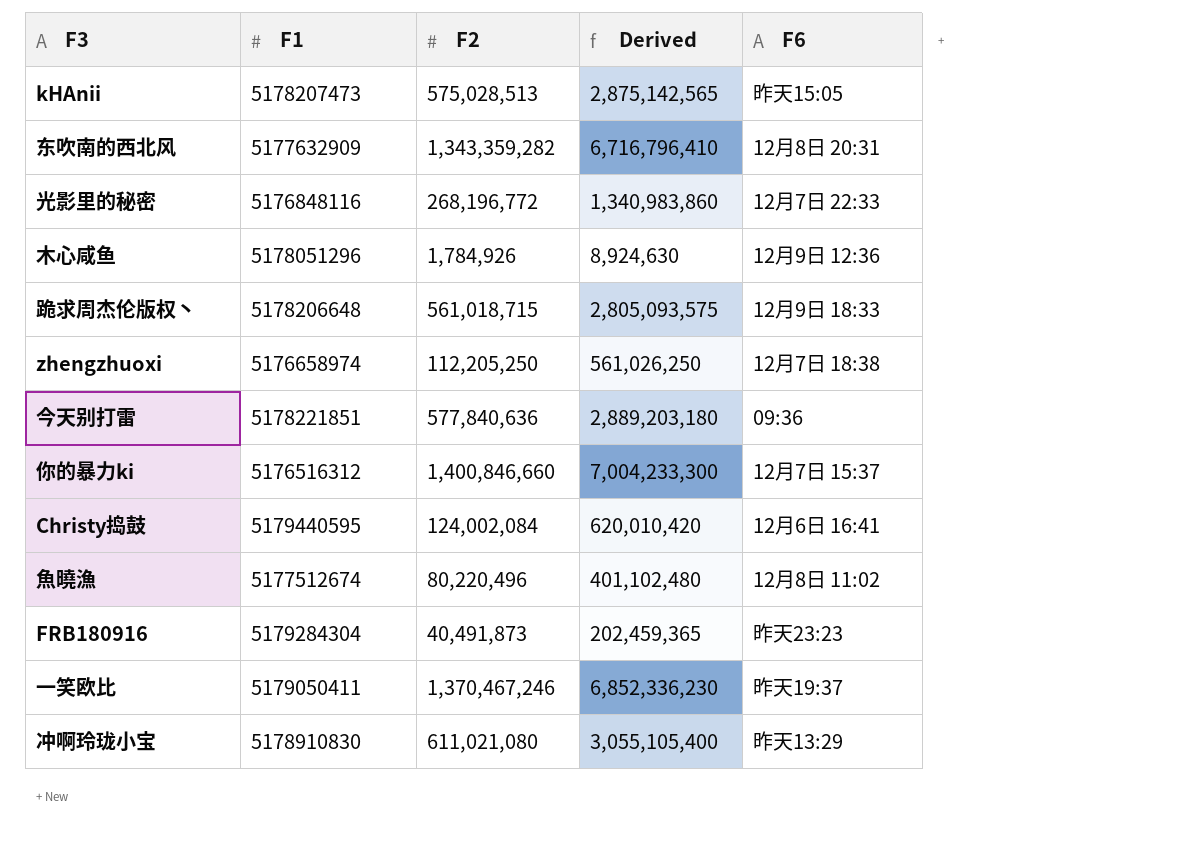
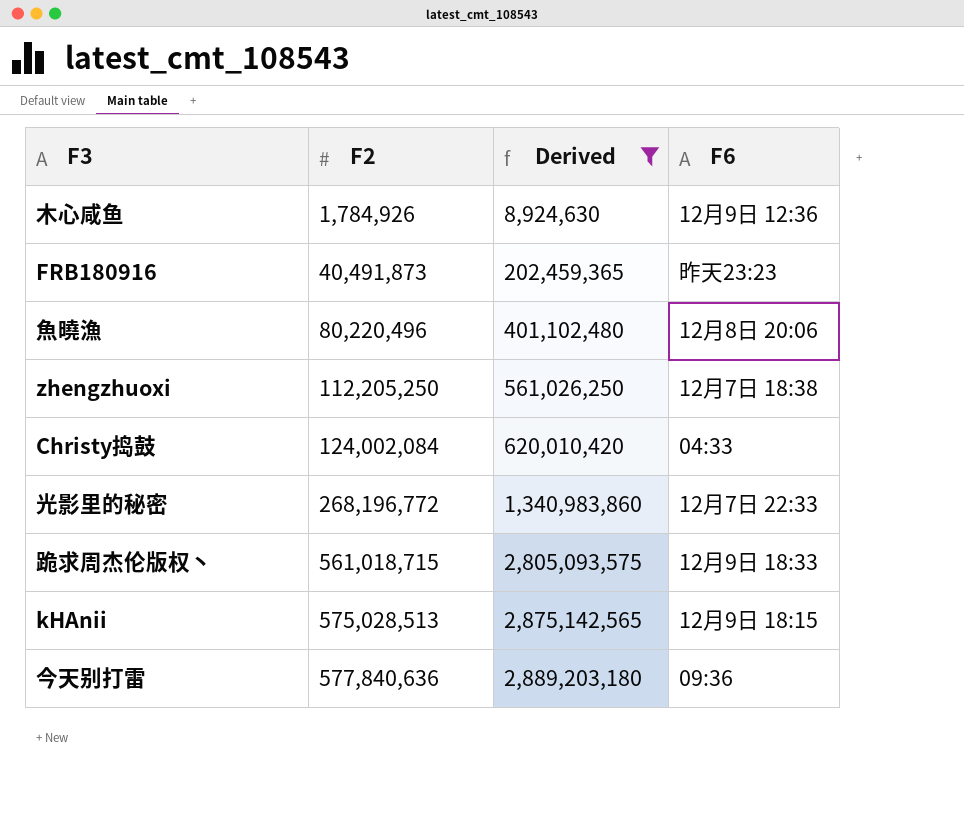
filter: none -> Derived <= 2,889,203,180
row order: none -> F2 ascending
column F1 | position: 2 -> none
魚曉漁 | F6: 12月8日 11:02 -> 12月8日 20:06
Christy捣鼓 | F6: 12月6日 16:41 -> 04:33
kHAnii | F6: 昨天15:05 -> 12月9日 18:15

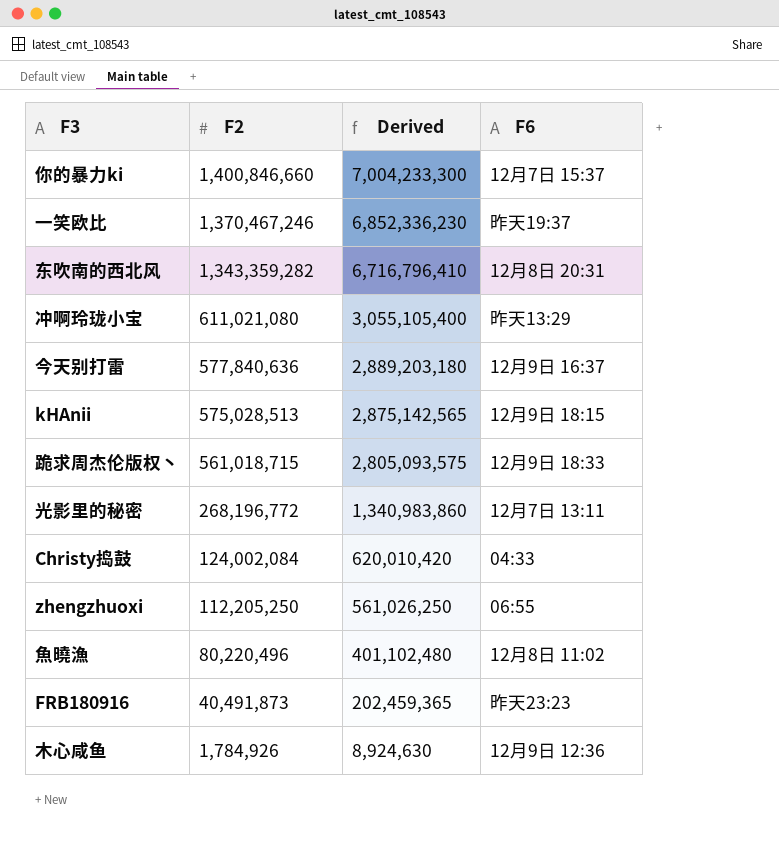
filter: Derived <= 2,889,203,180 -> none
row order: F2 ascending -> F2 descending
今天别打雷 | F6: 09:36 -> 12月9日 16:37
光影里的秘密 | F6: 12月7日 22:33 -> 12月7日 13:11
zhengzhuoxi | F6: 12月7日 18:38 -> 06:55
魚曉漁 | F6: 12月8日 20:06 -> 12月8日 11:02

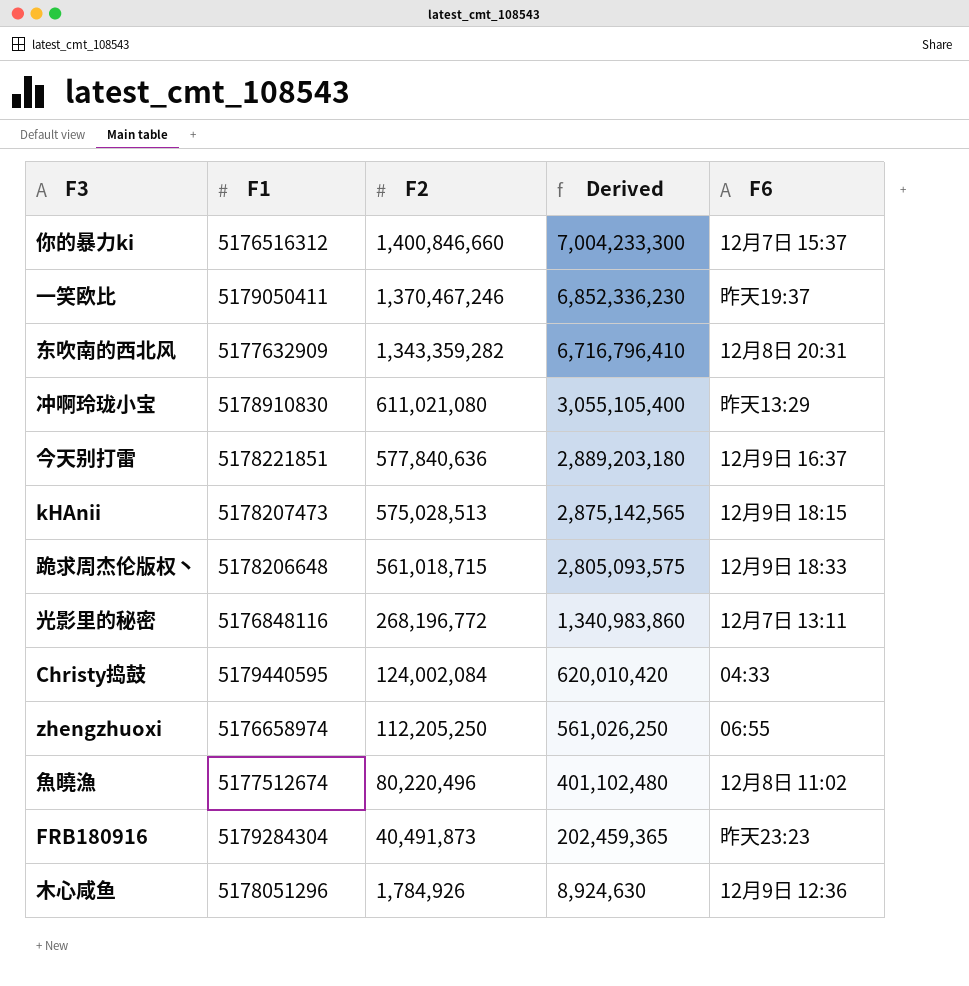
column F1 | position: none -> 2

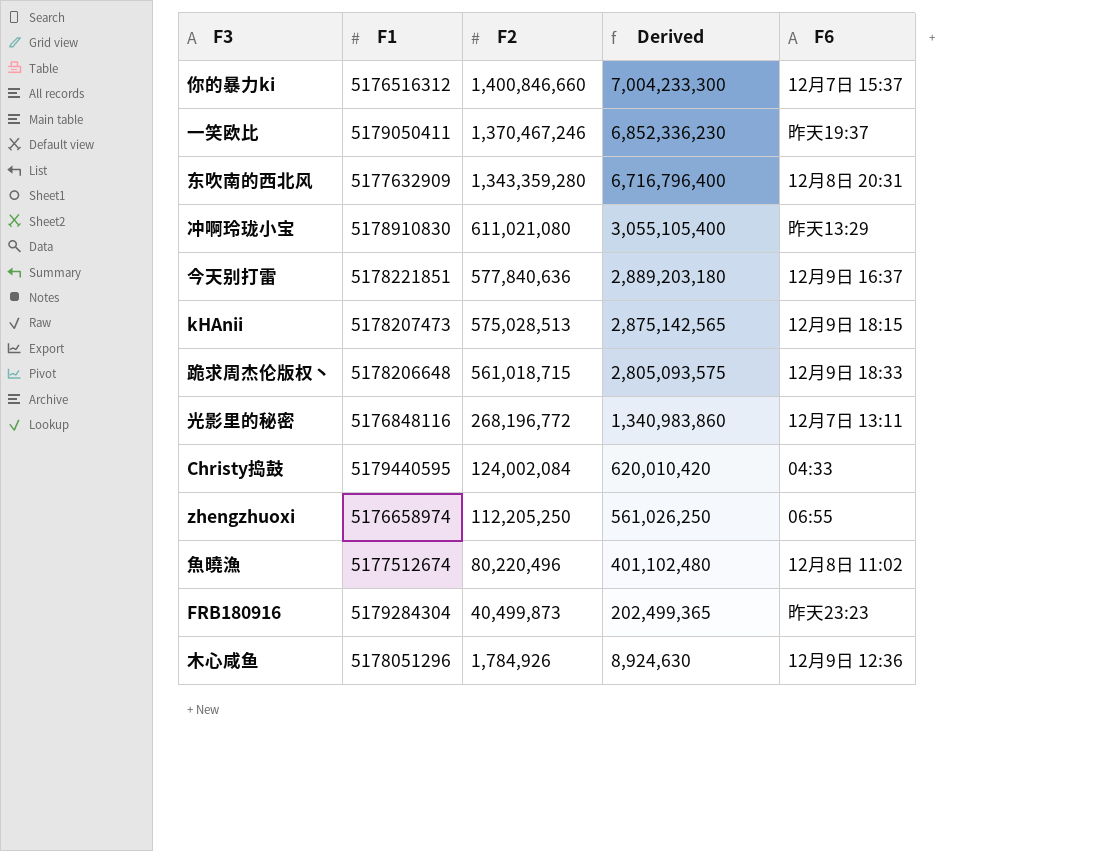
东吹南的西北风 | F2: 1,343,359,282 -> 1,343,359,280
东吹南的西北风 | Derived: 6,716,796,410 -> 6,716,796,400
FRB180916 | F2: 40,491,873 -> 40,499,873
FRB180916 | Derived: 202,459,365 -> 202,499,365

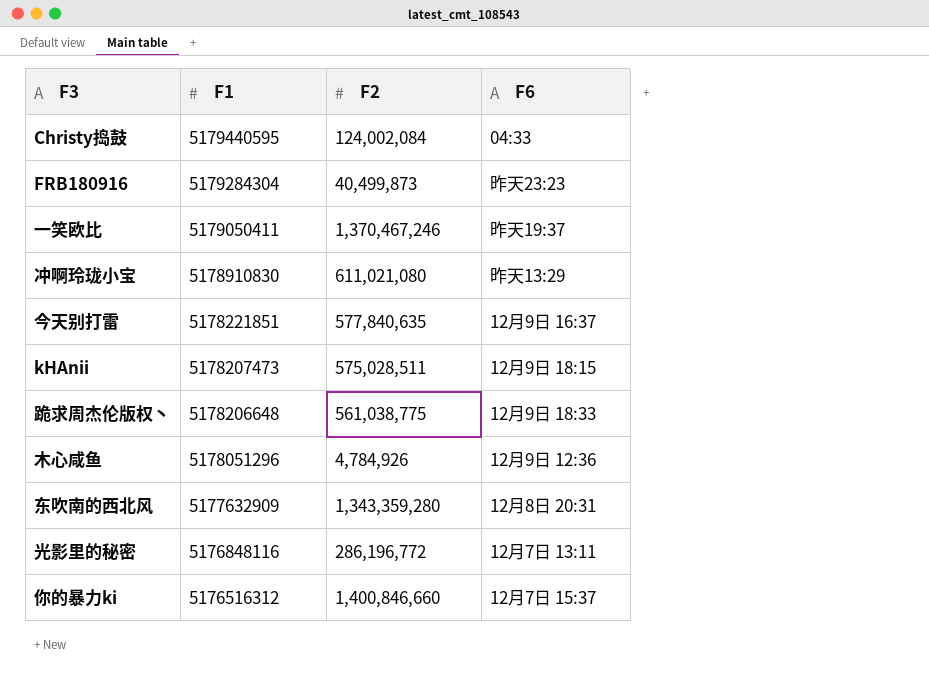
row order: F2 descending -> F1 descending
column Derived | formula: [F2] * 5 -> none
row zhengzhuoxi: 5176658974 | 112,205,250 | 561,026,250 | 06:55 -> none
row 魚曉漁: 5177512674 | 80,220,496 | 401,102,480 | 12月8日 11:02 -> none
今天别打雷 | F2: 577,840,636 -> 577,840,635
kHAnii | F2: 575,028,513 -> 575,028,511
跪求周杰伦版权丶 | F2: 561,018,715 -> 561,038,775
木心咸鱼 | F2: 1,784,926 -> 4,784,926
光影里的秘密 | F2: 268,196,772 -> 286,196,772

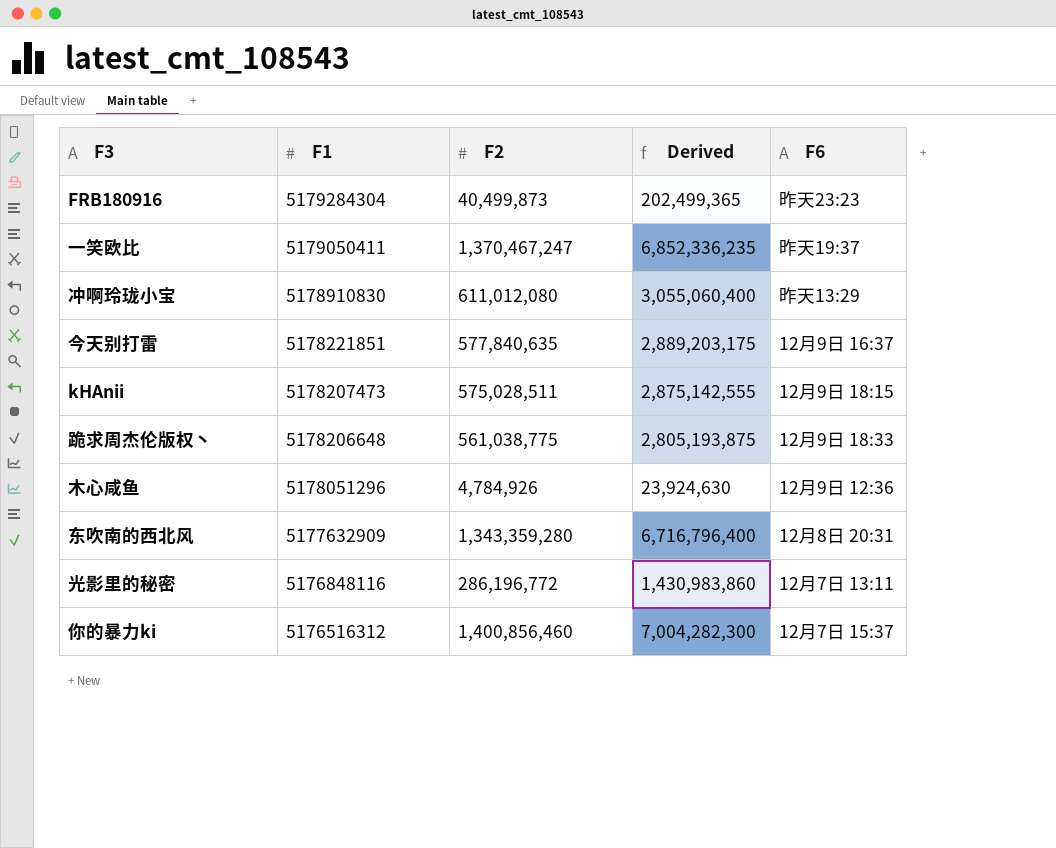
column Derived | formula: none -> [F2] * 5
row Christy捣鼓: 5179440595 | 124,002,084 | 04:33 -> none
一笑欧比 | F2: 1,370,467,246 -> 1,370,467,247
冲啊玲珑小宝 | F2: 611,021,080 -> 611,012,080
你的暴力ki | F2: 1,400,846,660 -> 1,400,856,460

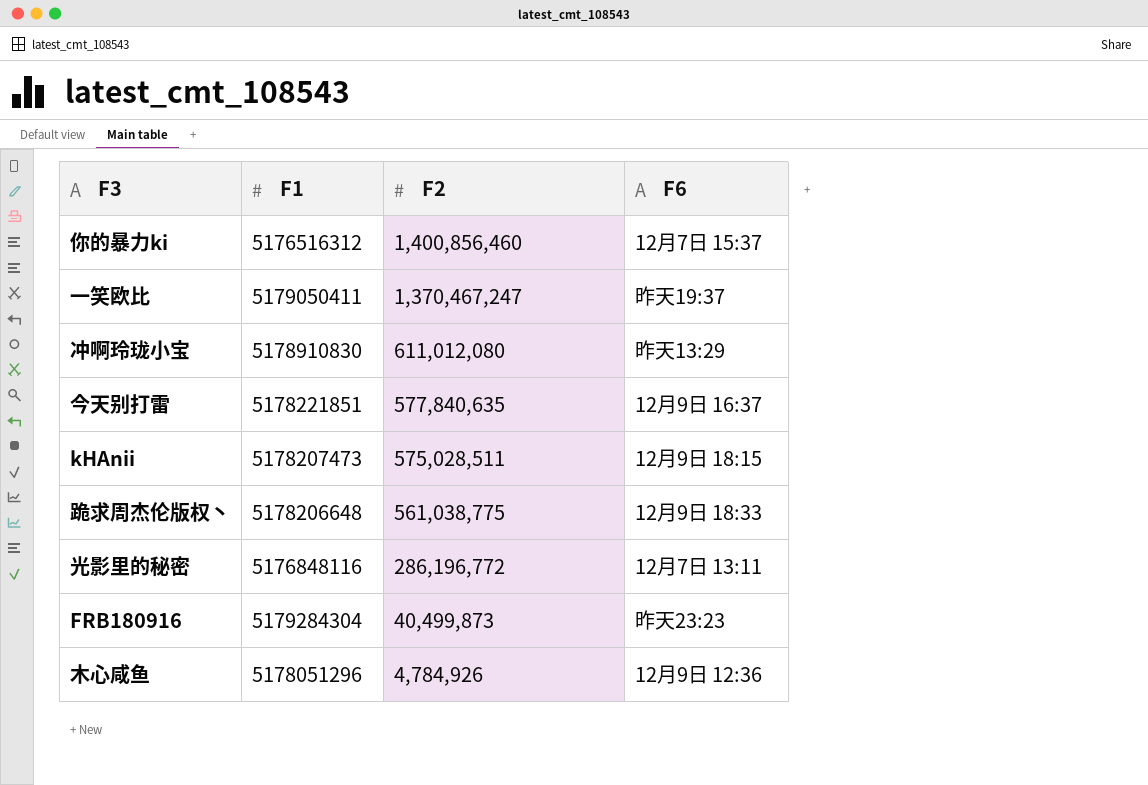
row order: F1 descending -> F2 descending
column Derived | formula: [F2] * 5 -> none
row 东吹南的西北风: 5177632909 | 1,343,359,280 | 6,716,796,400 | 12月8日 20:31 -> none

